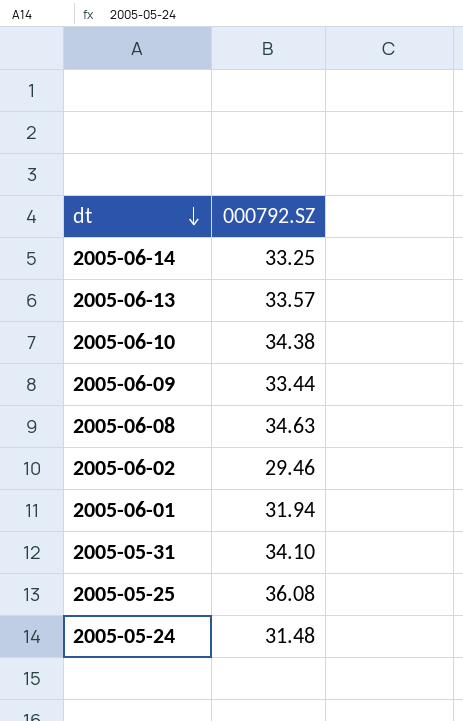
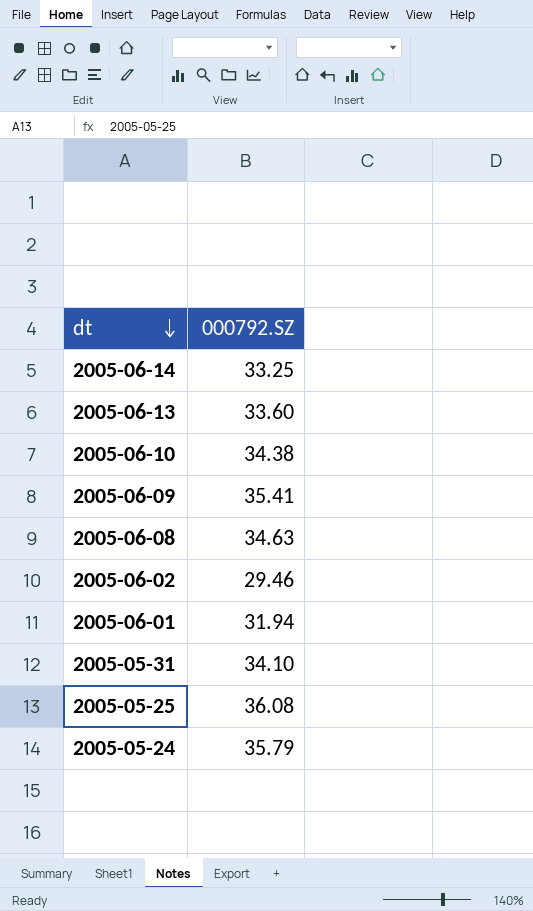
2005-06-13 | 000792.SZ: 33.57 -> 33.60
2005-06-09 | 000792.SZ: 33.44 -> 35.41
2005-05-24 | 000792.SZ: 31.48 -> 35.79

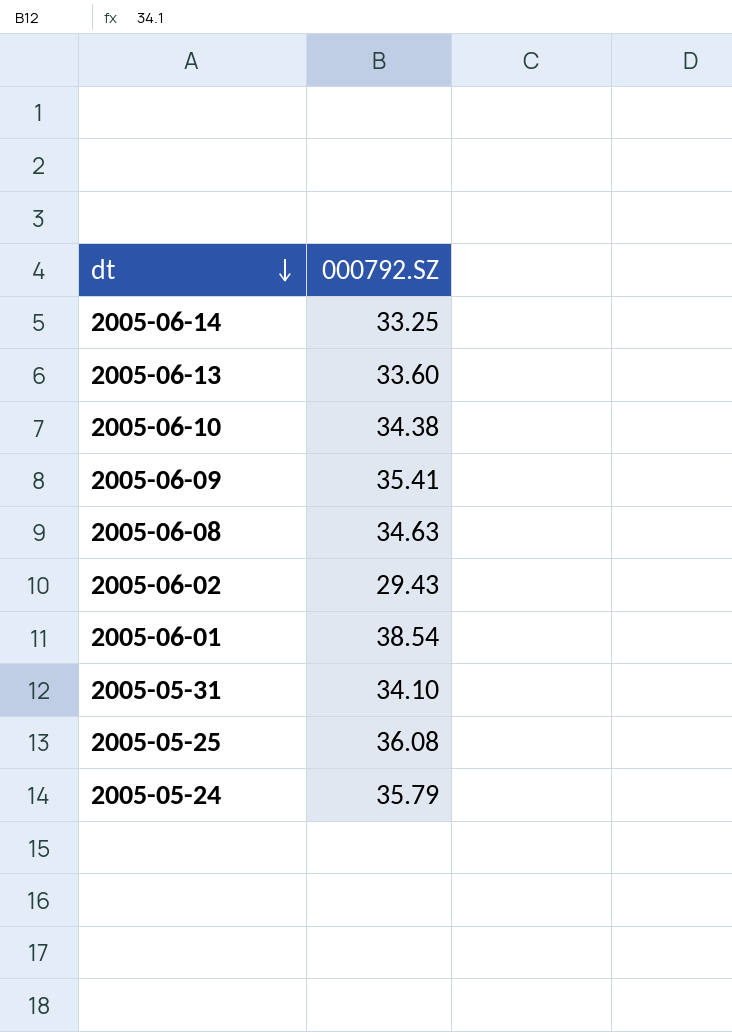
2005-06-02 | 000792.SZ: 29.46 -> 29.43
2005-06-01 | 000792.SZ: 31.94 -> 38.54

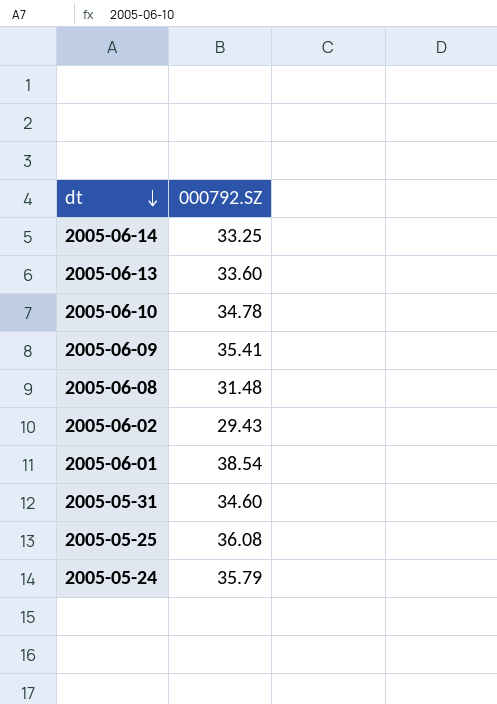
2005-06-10 | 000792.SZ: 34.38 -> 34.78
2005-06-08 | 000792.SZ: 34.63 -> 31.48
2005-05-31 | 000792.SZ: 34.10 -> 34.60

